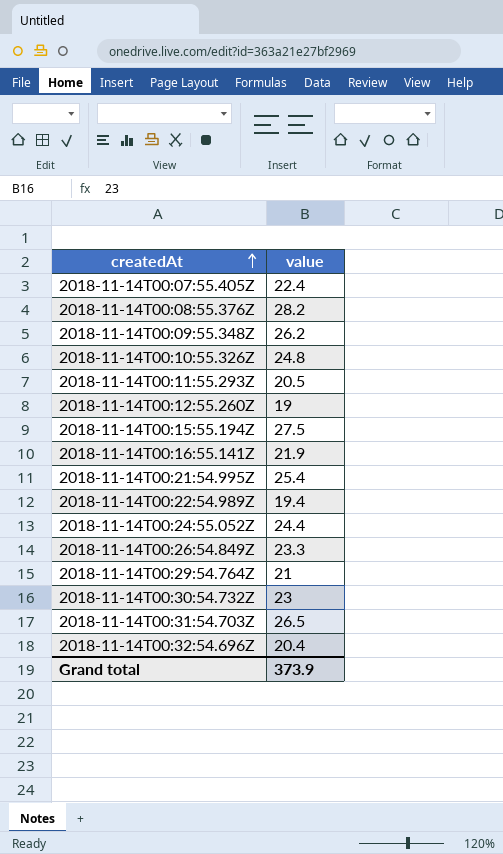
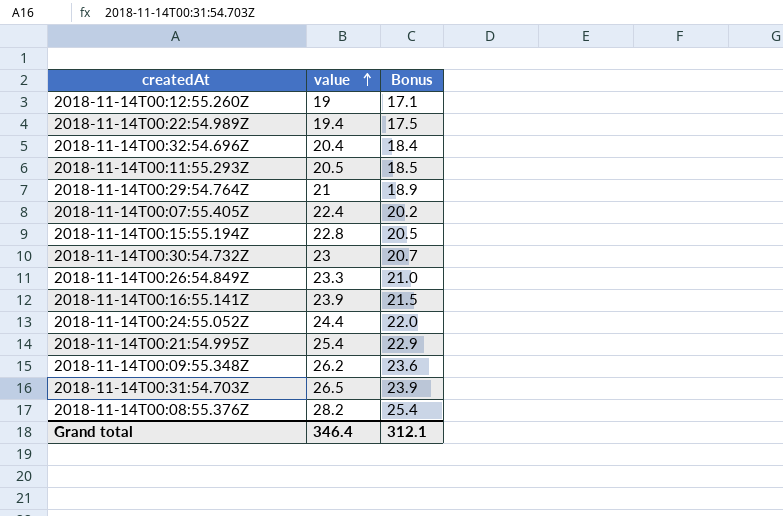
row order: createdAt ascending -> value ascending
column Bonus | formula: none -> [value] * 0.9
row 2018-11-14T00:10:55.326Z: 24.8 -> none
2018-11-14T00:15:55.194Z | value: 27.5 -> 22.8
2018-11-14T00:16:55.141Z | value: 21.9 -> 23.9
Grand total | value: 373.9 -> 346.4

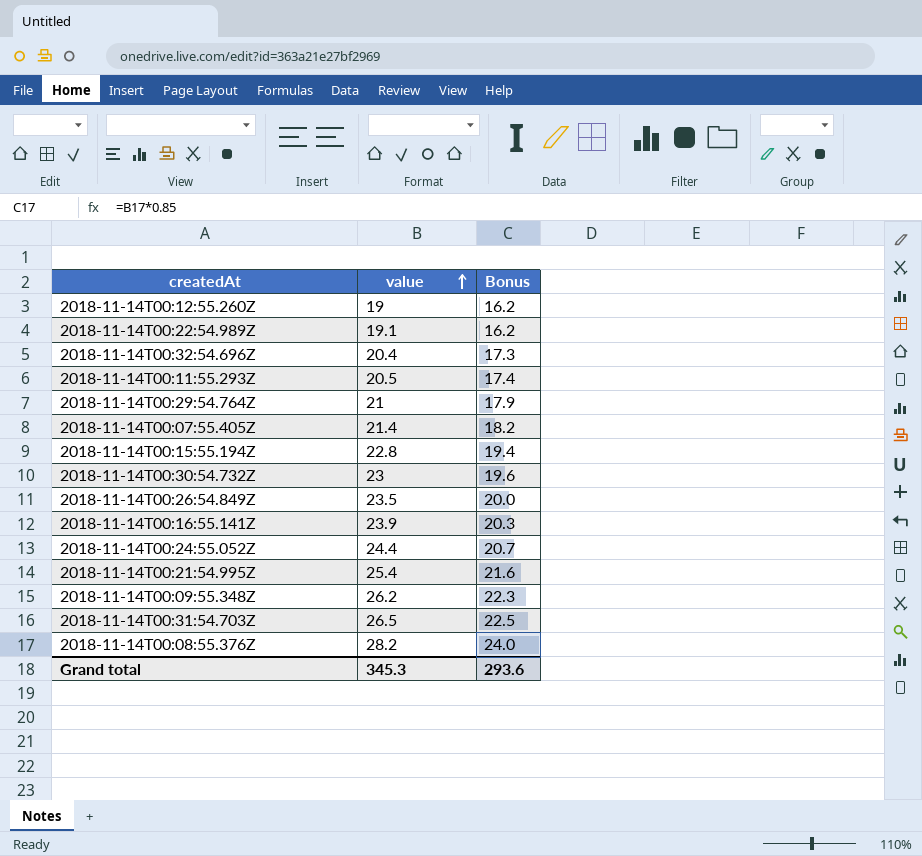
column Bonus | formula: [value] * 0.9 -> [value] * 0.85
2018-11-14T00:22:54.989Z | value: 19.4 -> 19.1
2018-11-14T00:07:55.405Z | value: 22.4 -> 21.4
2018-11-14T00:26:54.849Z | value: 23.3 -> 23.5
Grand total | value: 346.4 -> 345.3
Grand total | Bonus: 312.1 -> 293.6

